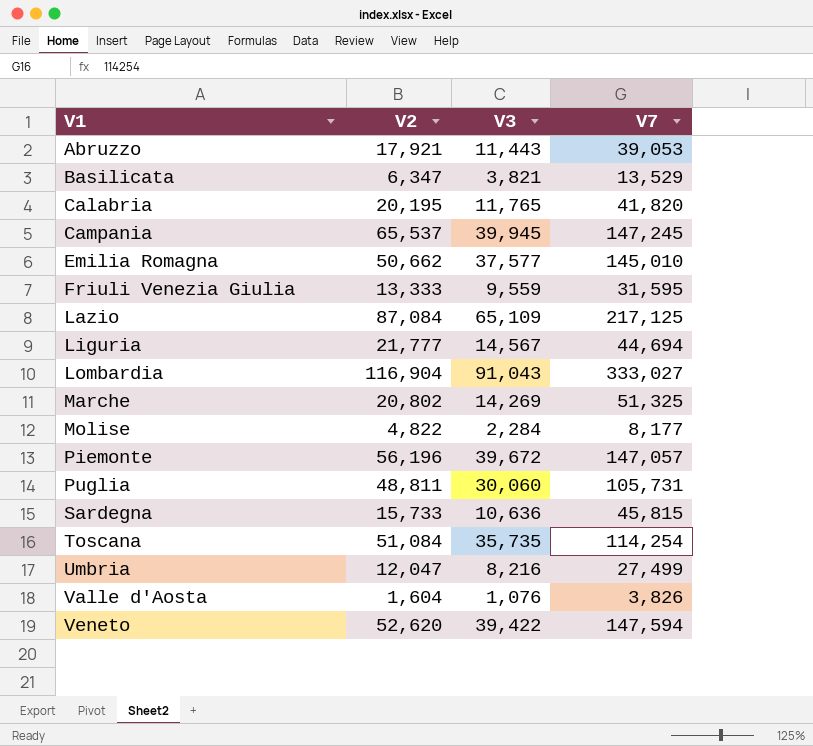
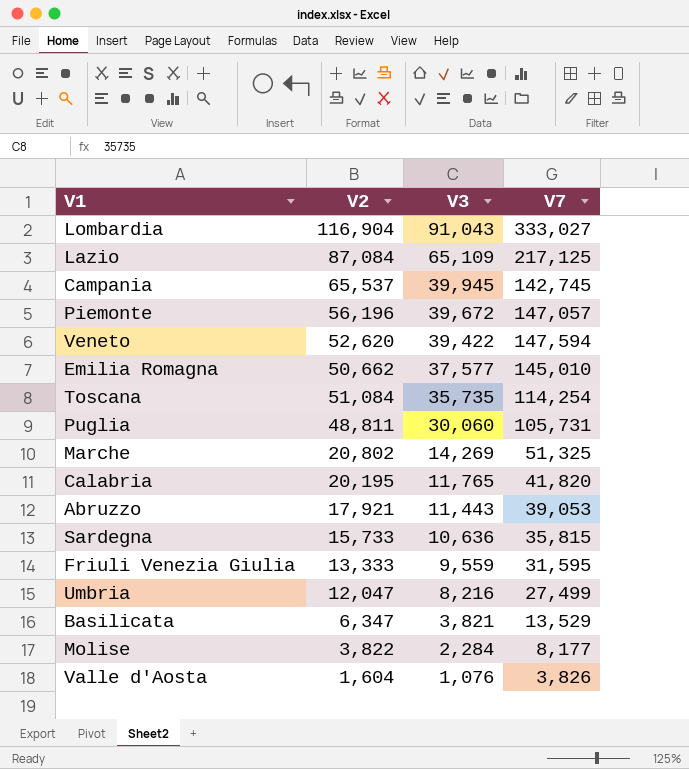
row order: V1 ascending -> V3 descending
row Liguria: 21,777 | 14,567 | 44,694 -> none
Campania | V7: 147,245 -> 142,745
Sardegna | V7: 45,815 -> 35,815
Molise | V2: 4,822 -> 3,822

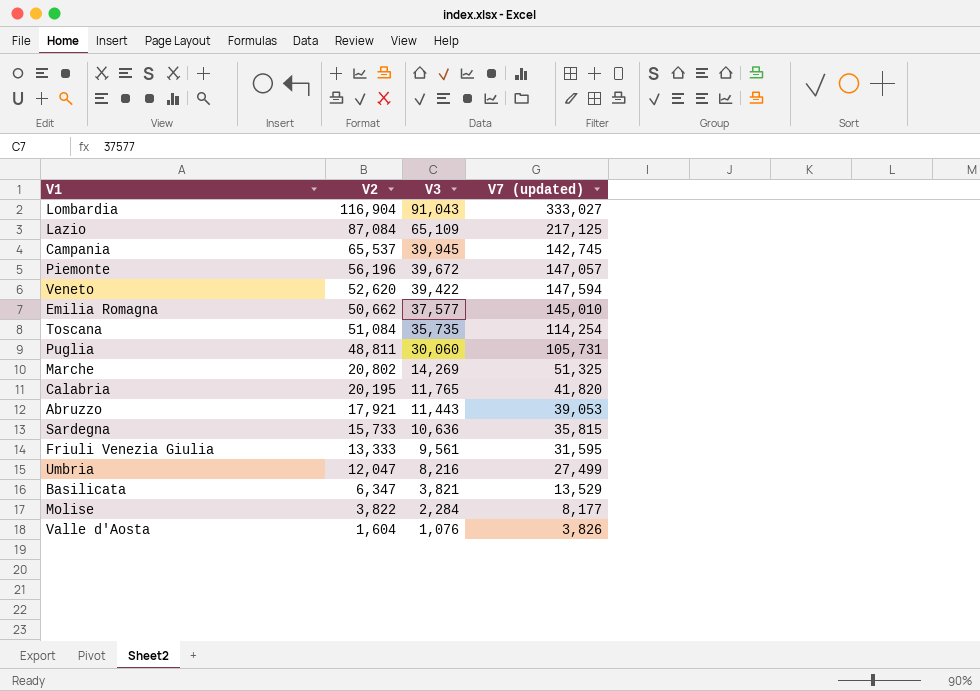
column name: V7 -> V7 (updated)
Friuli Venezia Giulia | V3: 9,559 -> 9,561

